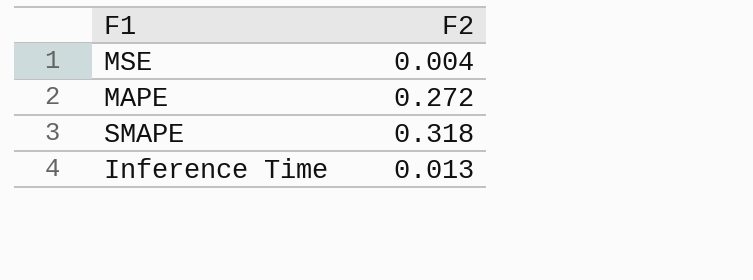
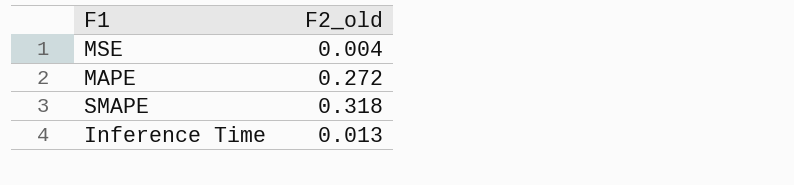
column name: F2 -> F2_old

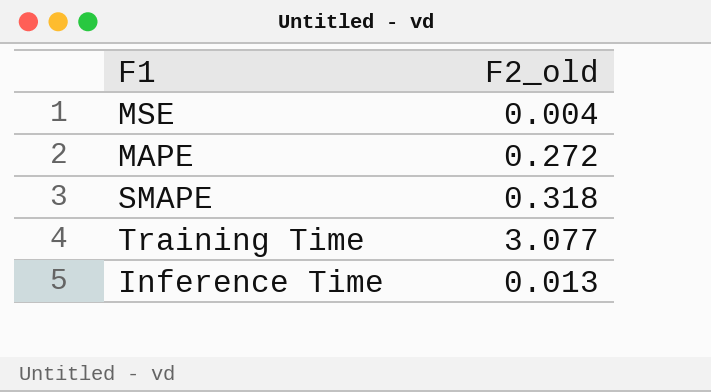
row Training Time: none -> 3.077

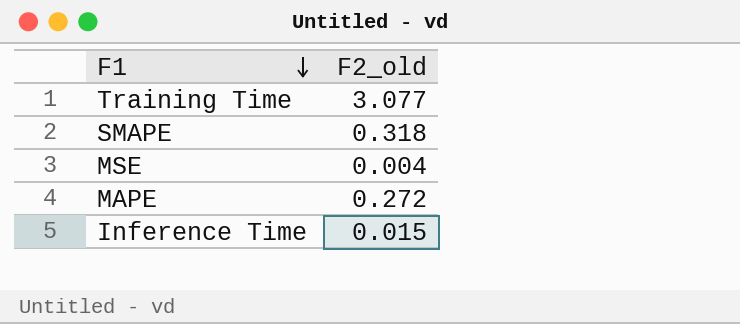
row order: none -> F1 descending
Inference Time | F2_old: 0.013 -> 0.015

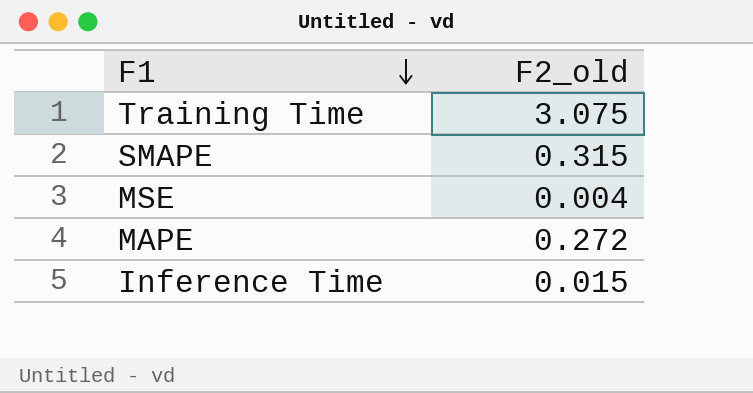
Training Time | F2_old: 3.077 -> 3.075
SMAPE | F2_old: 0.318 -> 0.315

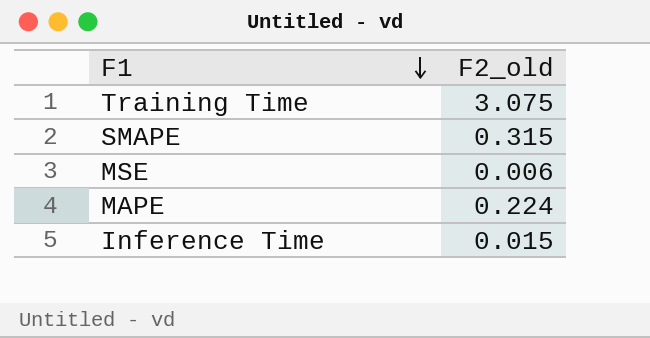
MSE | F2_old: 0.004 -> 0.006
MAPE | F2_old: 0.272 -> 0.224

